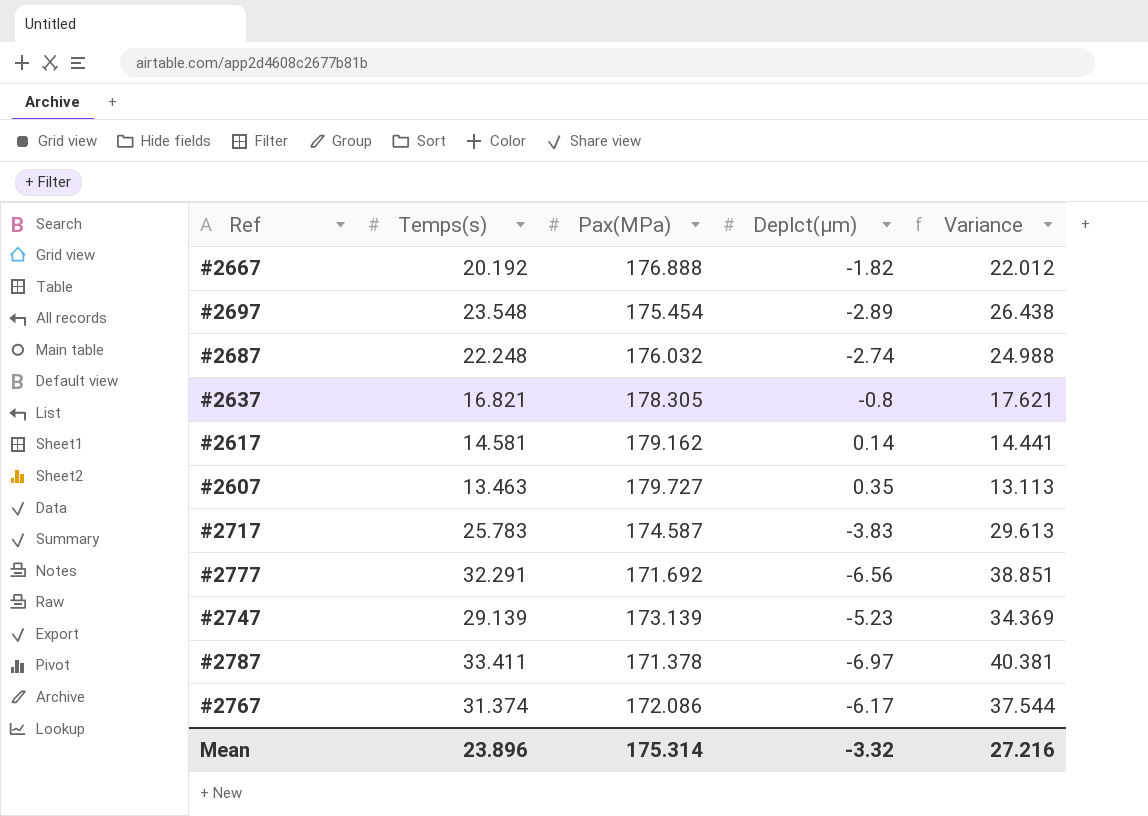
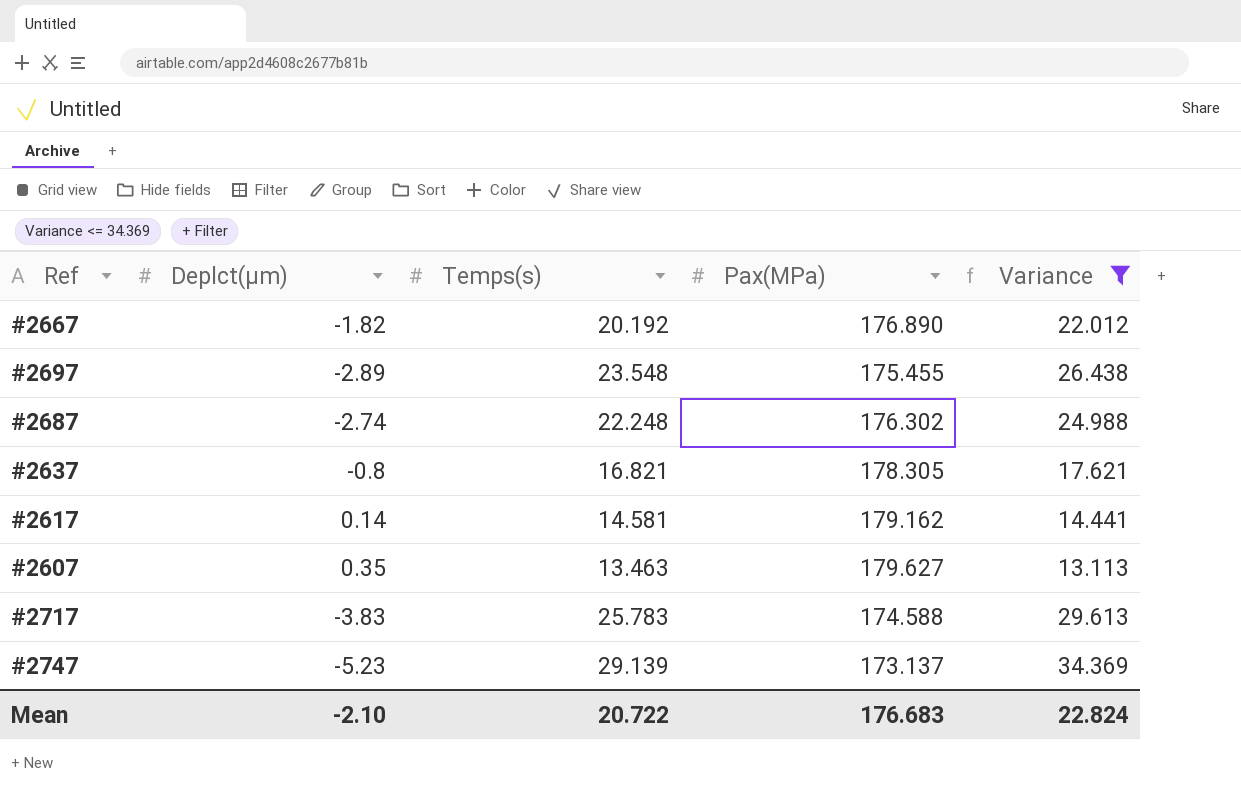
filter: none -> Variance <= 34.369
column Deplct(µm) | position: 4 -> 2
#2667 | Pax(MPa): 176.888 -> 176.890
#2697 | Pax(MPa): 175.454 -> 175.455
#2687 | Pax(MPa): 176.032 -> 176.302
#2607 | Pax(MPa): 179.727 -> 179.627
#2717 | Pax(MPa): 174.587 -> 174.588
#2747 | Pax(MPa): 173.139 -> 173.137
Mean | Deplct(µm): -3.32 -> -2.10
Mean | Temps(s): 23.896 -> 20.722
Mean | Pax(MPa): 175.314 -> 176.683
Mean | Variance: 27.216 -> 22.824

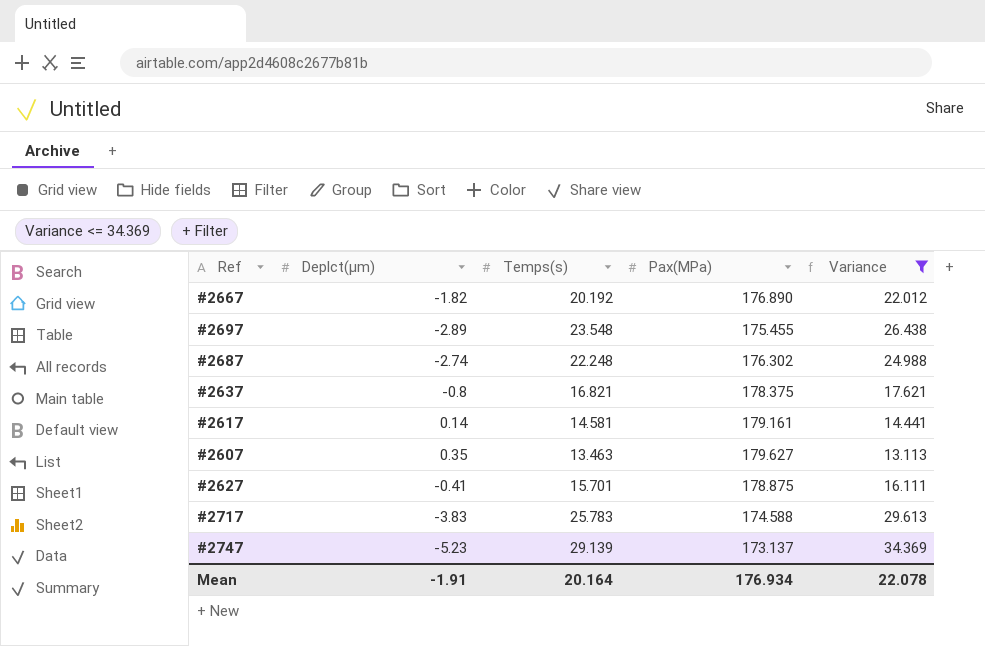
#2637 | Pax(MPa): 178.305 -> 178.375
#2617 | Pax(MPa): 179.162 -> 179.161
row #2627: none -> -0.41 | 15.701 | 178.875 | 16.111
Mean | Deplct(µm): -2.10 -> -1.91
Mean | Temps(s): 20.722 -> 20.164
Mean | Pax(MPa): 176.683 -> 176.934
Mean | Variance: 22.824 -> 22.078

